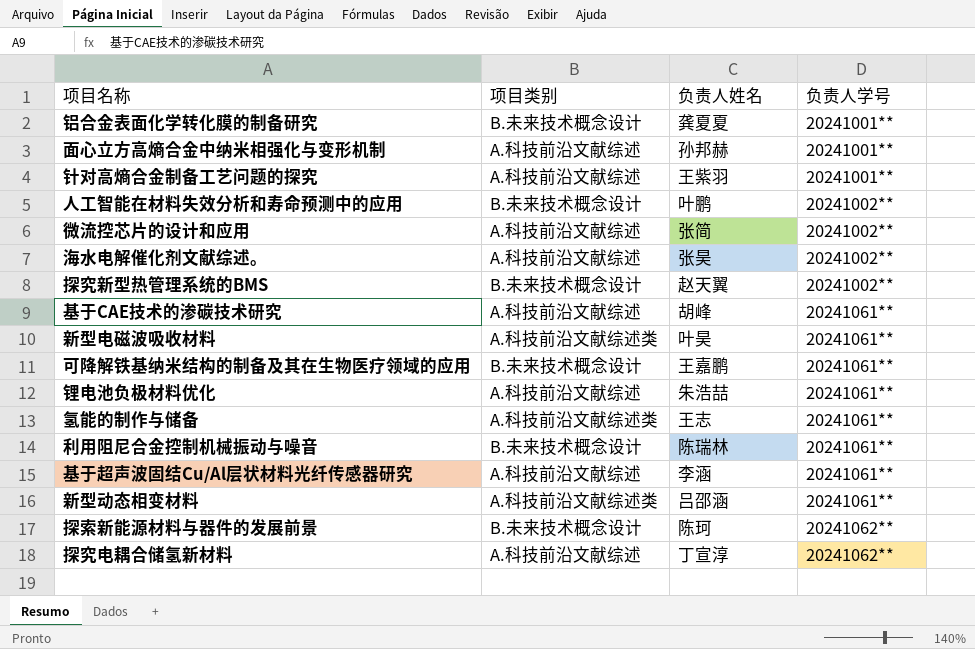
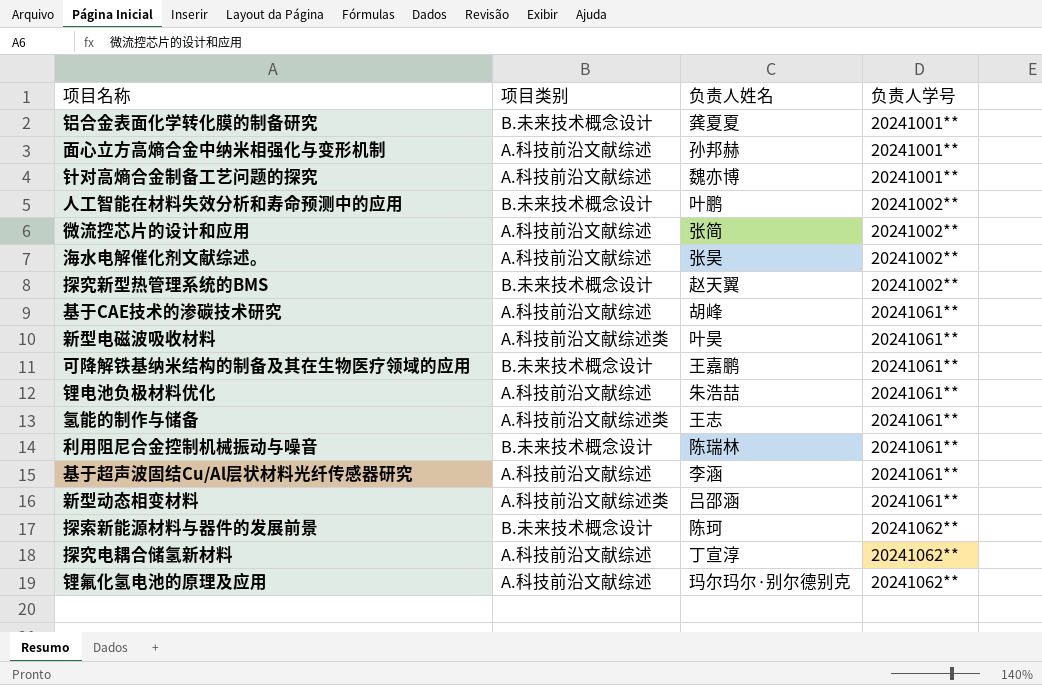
针对高熵合金制备工艺问题的探究 | 负责人姓名: 王紫羽 -> 魏亦博
row 锂氟化氢电池的原理及应用: none -> A.科技前沿文献综述 | 玛尔玛尔·别尔德别克 | 20241062**

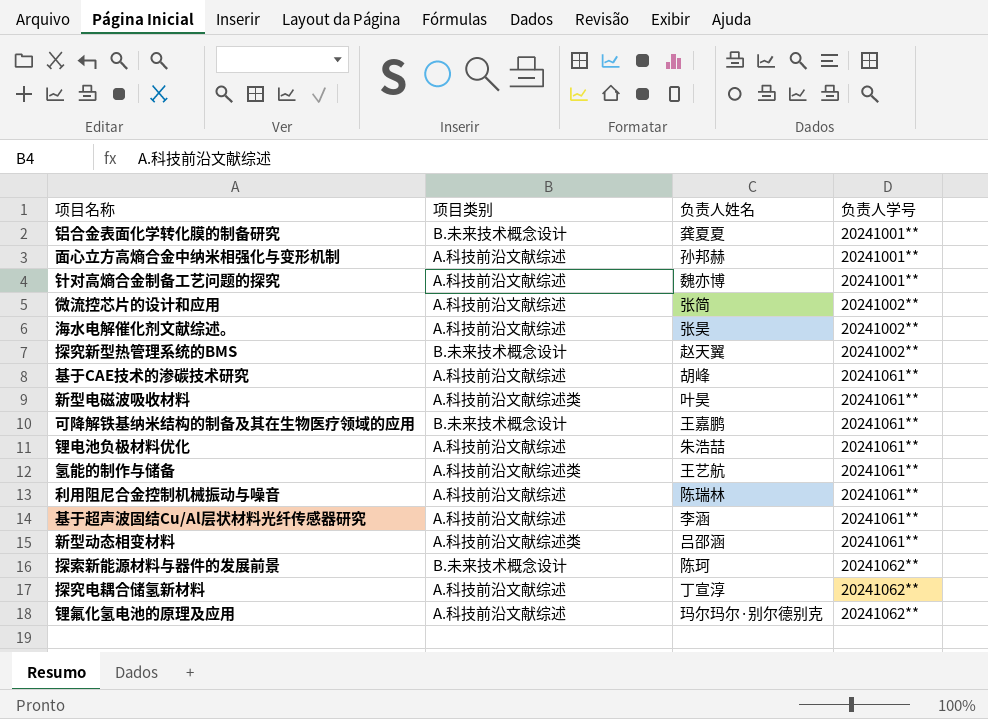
row 人工智能在材料失效分析和寿命预测中的应用: B.未来技术概念设计 | 叶鹏 | 20241002** -> none
氢能的制作与储备 | 负责人姓名: 王志 -> 王艺航
利用阻尼合金控制机械振动与噪音 | 项目类别: B.未来技术概念设计 -> A.科技前沿文献综述

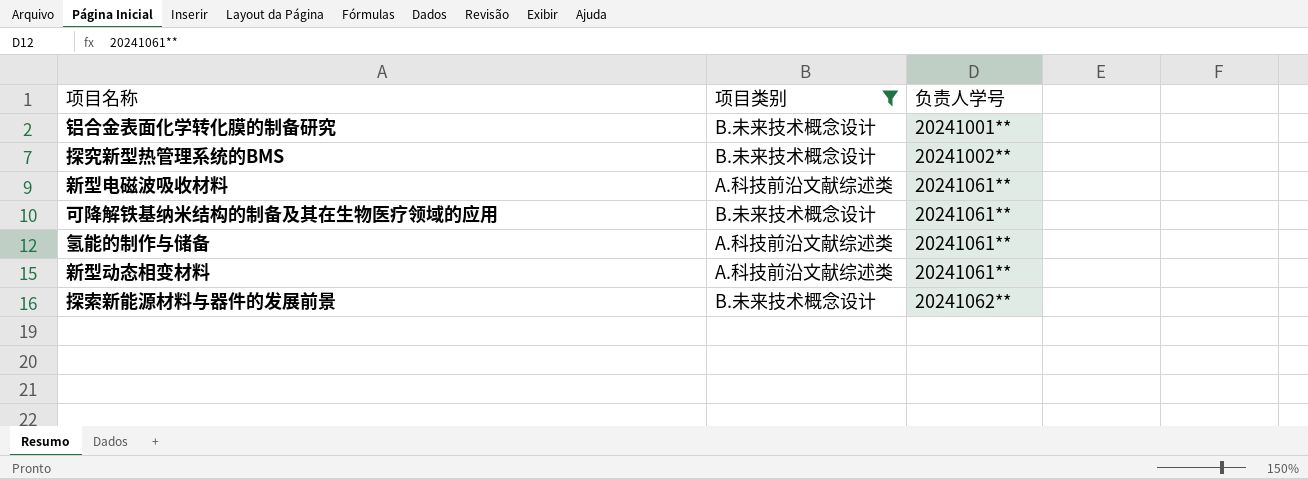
filter: none -> 项目类别 != A.科技前沿文献综述
column 负责人姓名 | position: 3 -> none

